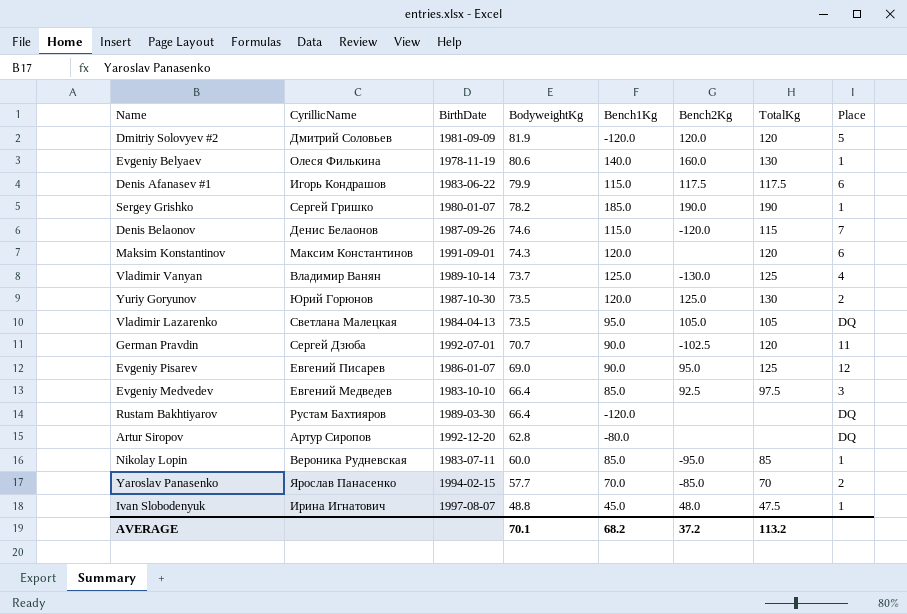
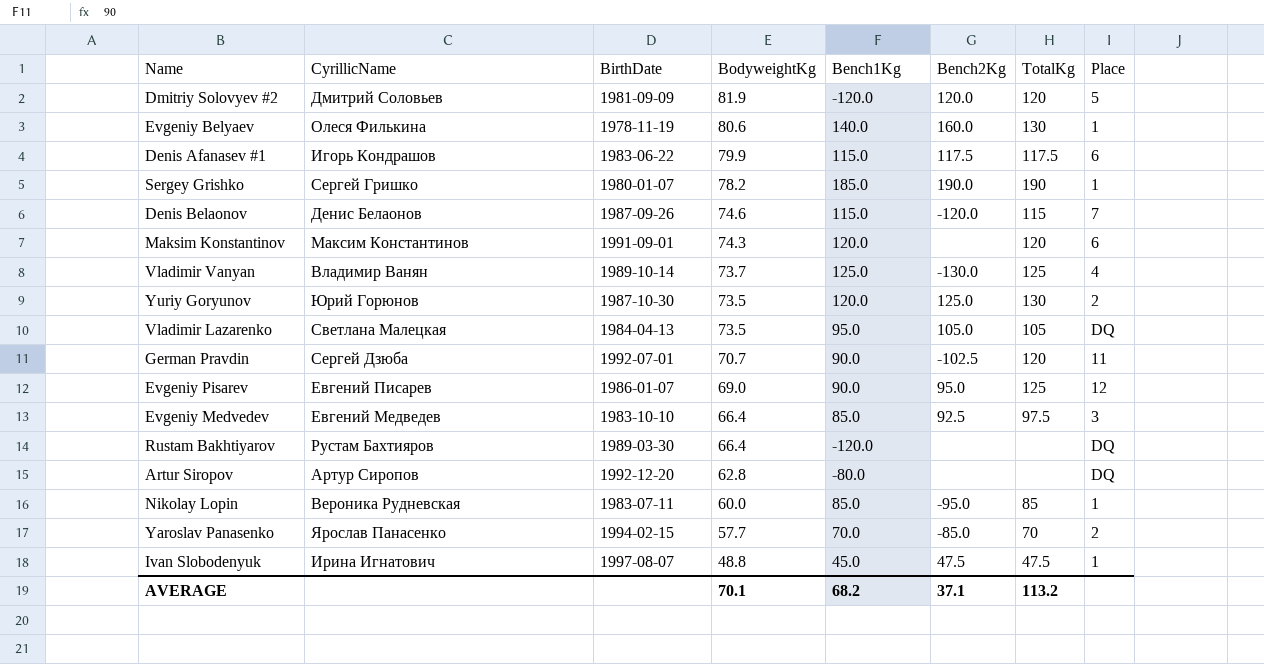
Ivan Slobodenyuk | Bench2Kg: 48.0 -> 47.5
AVERAGE | Bench2Kg: 37.2 -> 37.1

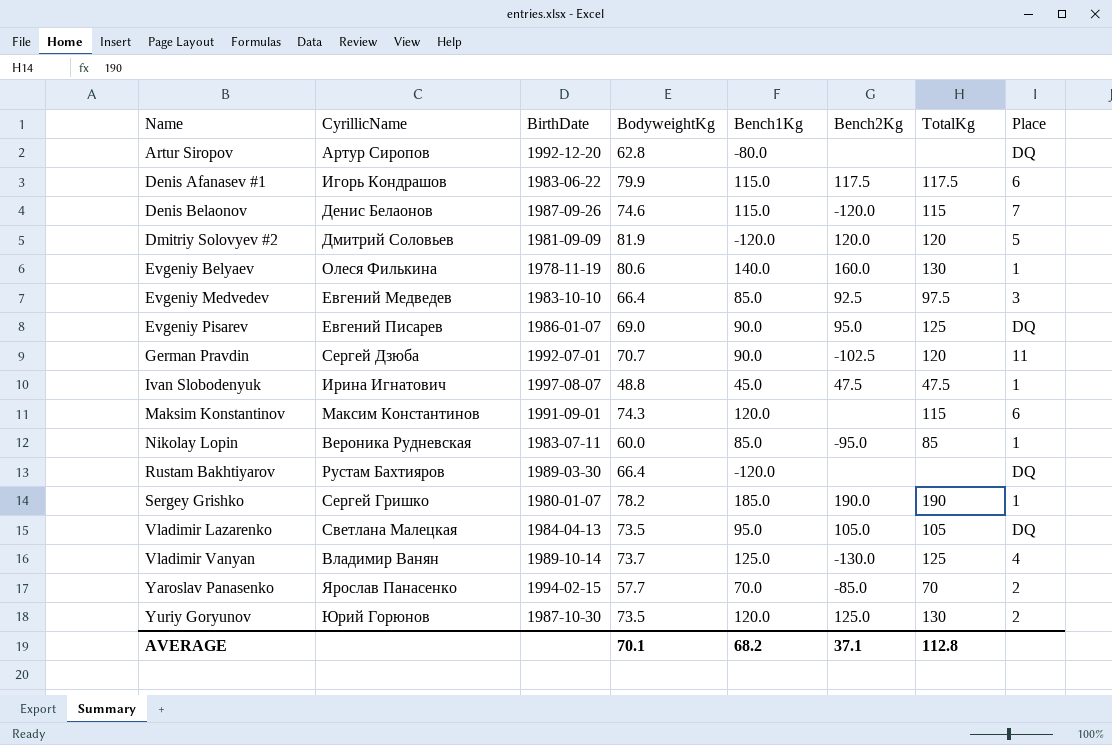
row order: BodyweightKg descending -> Name ascending
Evgeniy Pisarev | Place: 12 -> DQ
Maksim Konstantinov | TotalKg: 120 -> 115
AVERAGE | TotalKg: 113.2 -> 112.8

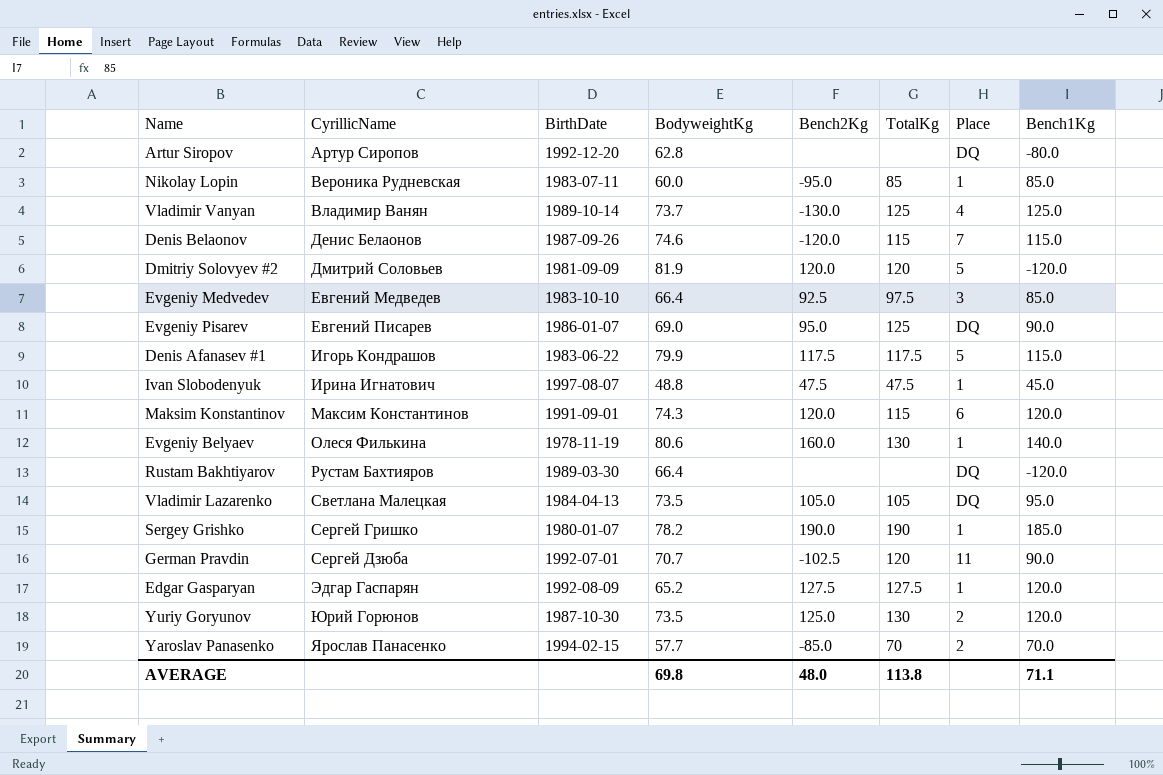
row order: Name ascending -> CyrillicName ascending
column Bench1Kg | position: 5 -> 8
Denis Afanasev #1 | Place: 6 -> 5
Maksim Konstantinov | Bench2Kg: none -> 120.0
row Edgar Gasparyan: none -> Эдгар Гаспарян | 1992-08-09 | 65.2 | 127.5 | 127.5 | 1 | 120.0
AVERAGE | BodyweightKg: 70.1 -> 69.8
AVERAGE | Bench2Kg: 37.1 -> 48.0
AVERAGE | TotalKg: 112.8 -> 113.8
AVERAGE | Bench1Kg: 68.2 -> 71.1

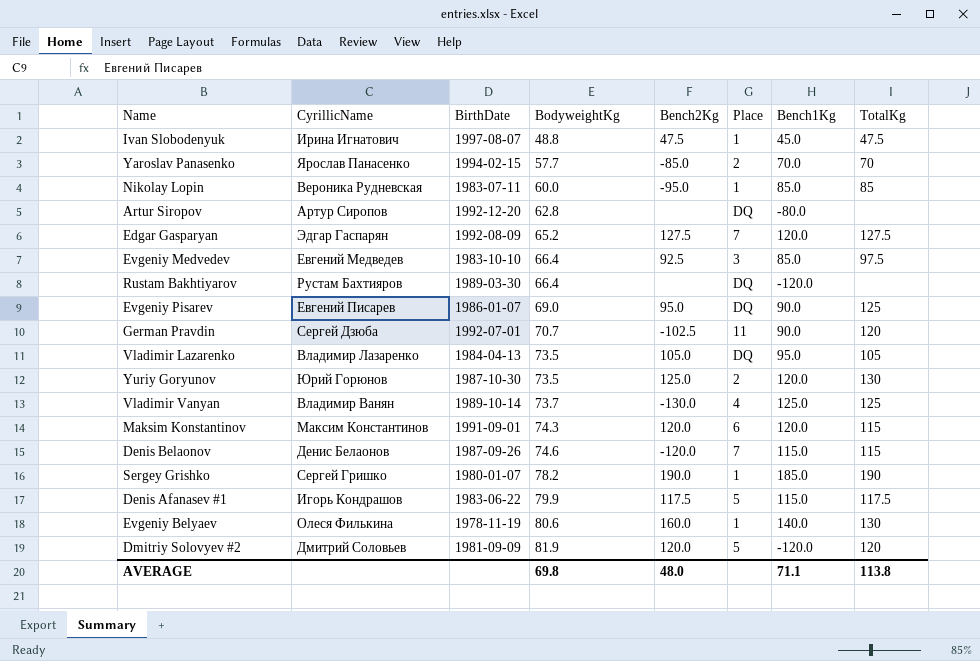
row order: CyrillicName ascending -> BodyweightKg ascending
column TotalKg | position: 6 -> 8
Edgar Gasparyan | Place: 1 -> 7
Vladimir Lazarenko | CyrillicName: Светлана Малецкая -> Владимир Лазаренко

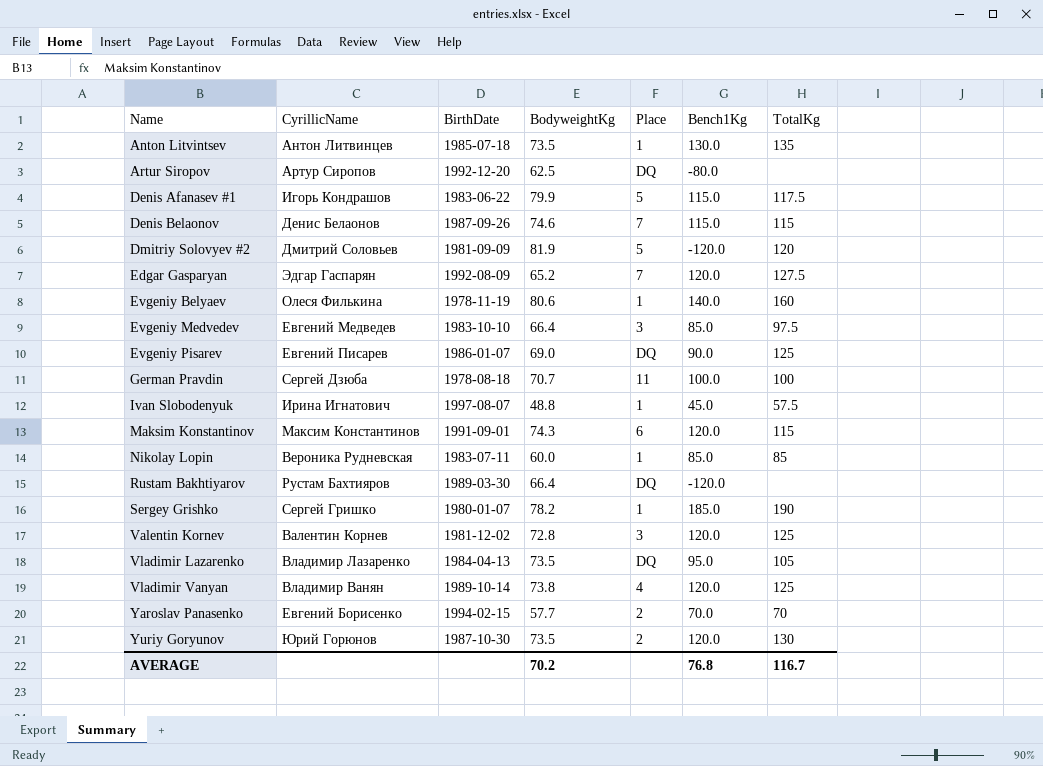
row order: BodyweightKg ascending -> Name ascending
column Bench2Kg | position: 5 -> none
row Anton Litvintsev: none -> Антон Литвинцев | 1985-07-18 | 73.5 | 1 | 130.0 | 135
Artur Siropov | BodyweightKg: 62.8 -> 62.5
Evgeniy Belyaev | TotalKg: 130 -> 160
German Pravdin | BirthDate: 1992-07-01 -> 1978-08-18
German Pravdin | Bench1Kg: 90.0 -> 100.0
German Pravdin | TotalKg: 120 -> 100
Ivan Slobodenyuk | TotalKg: 47.5 -> 57.5
row Valentin Kornev: none -> Валентин Корнев | 1981-12-02 | 72.8 | 3 | 120.0 | 125
Vladimir Vanyan | BodyweightKg: 73.7 -> 73.8
Vladimir Vanyan | Bench1Kg: 125.0 -> 120.0
Yaroslav Panasenko | CyrillicName: Ярослав Панасенко -> Евгений Борисенко
AVERAGE | BodyweightKg: 69.8 -> 70.2
AVERAGE | Bench1Kg: 71.1 -> 76.8
AVERAGE | TotalKg: 113.8 -> 116.7

